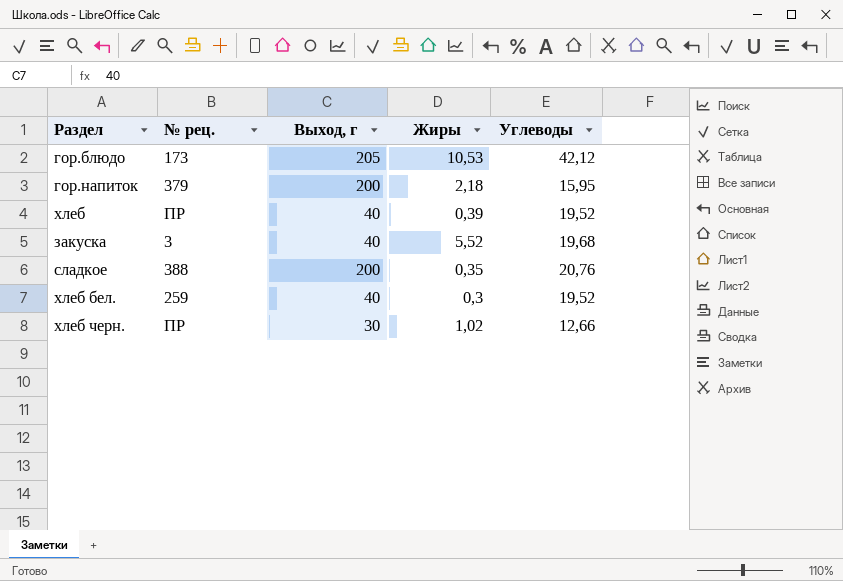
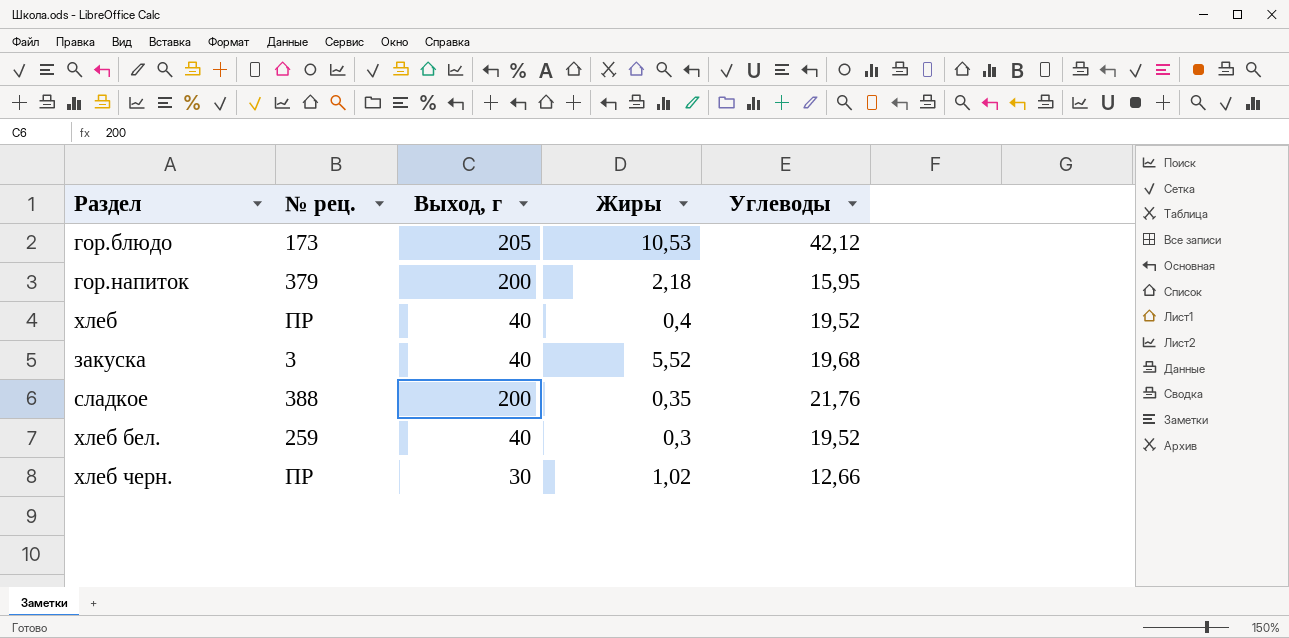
хлеб | Жиры: 0,39 -> 0,4
сладкое | Углеводы: 20,76 -> 21,76

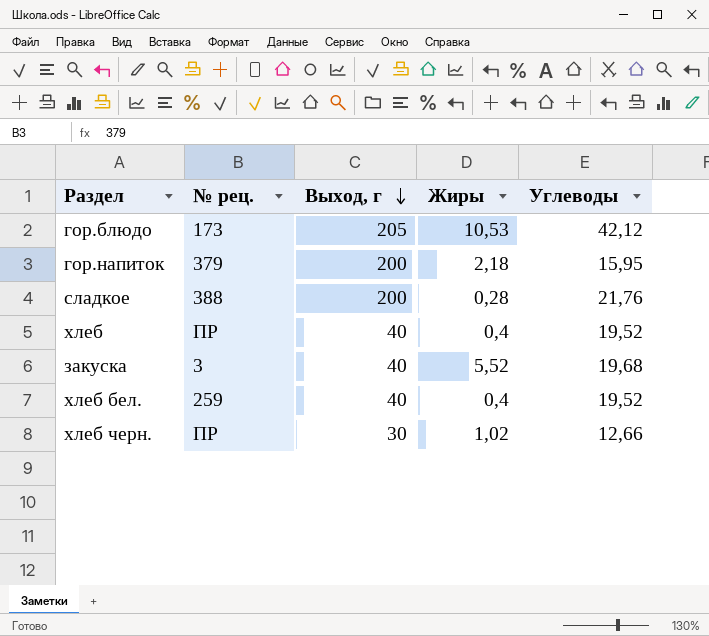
row order: none -> Выход, г descending
сладкое | Жиры: 0,35 -> 0,28
хлеб бел. | Жиры: 0,3 -> 0,4

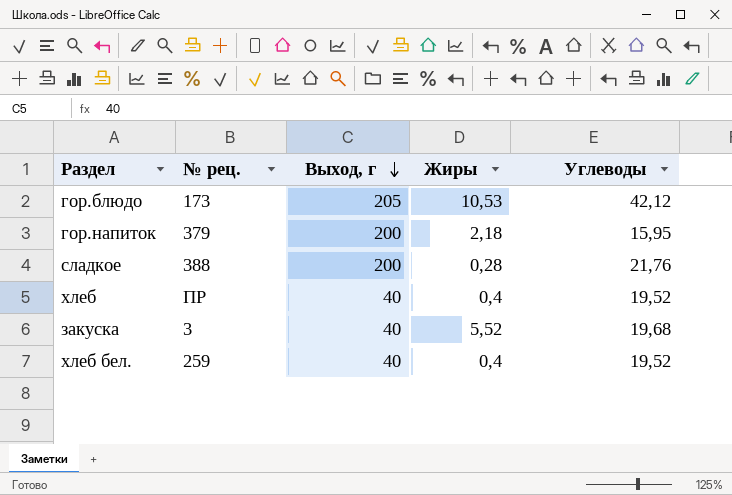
row хлеб черн.: ПР | 30 | 1,02 | 12,66 -> none

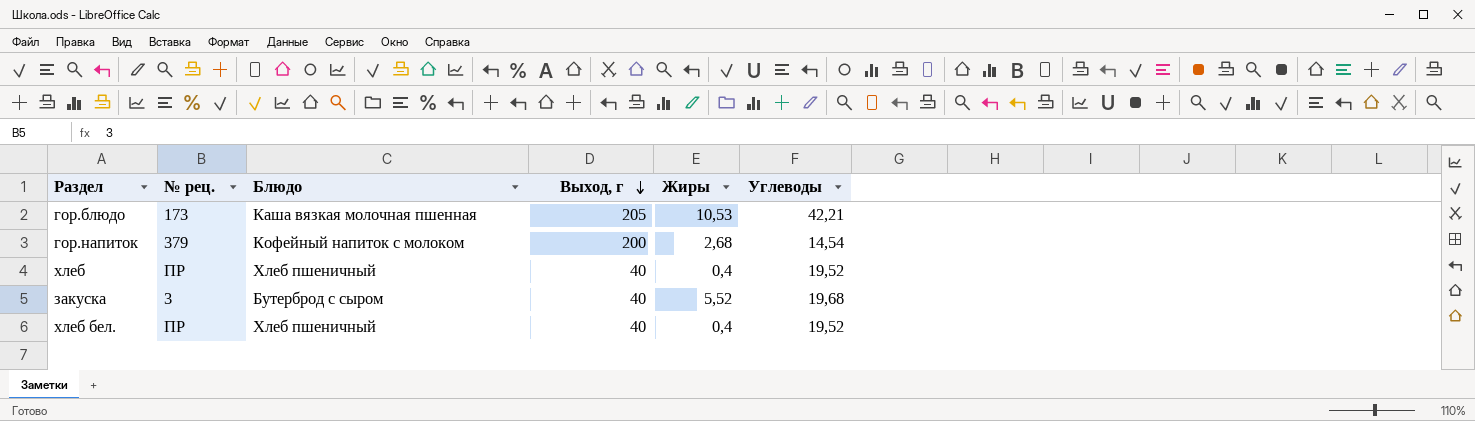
column Блюдо | position: none -> 3
row сладкое: 388 | 200 | 0,28 | 21,76 -> none
гор.блюдо | Углеводы: 42,12 -> 42,21
гор.напиток | Жиры: 2,18 -> 2,68
гор.напиток | Углеводы: 15,95 -> 14,54
хлеб бел. | № рец.: 259 -> ПР

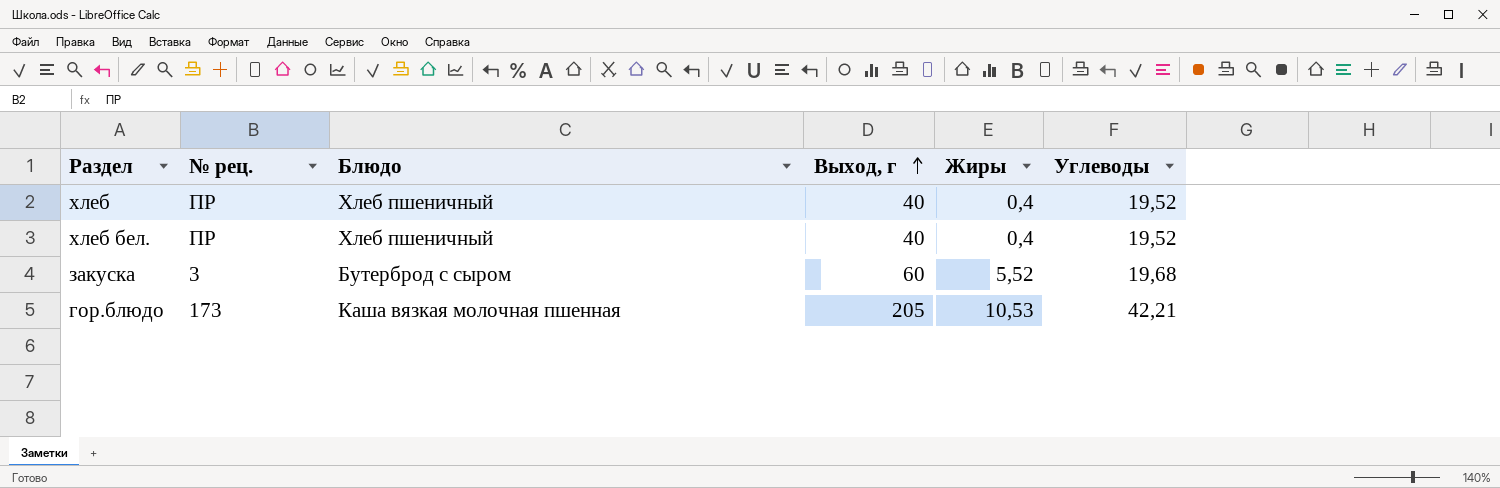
row order: Выход, г descending -> Выход, г ascending
row гор.напиток: 379 | Кофейный напиток с молоком | 200 | 2,68 | 14,54 -> none
закуска | Выход, г: 40 -> 60

